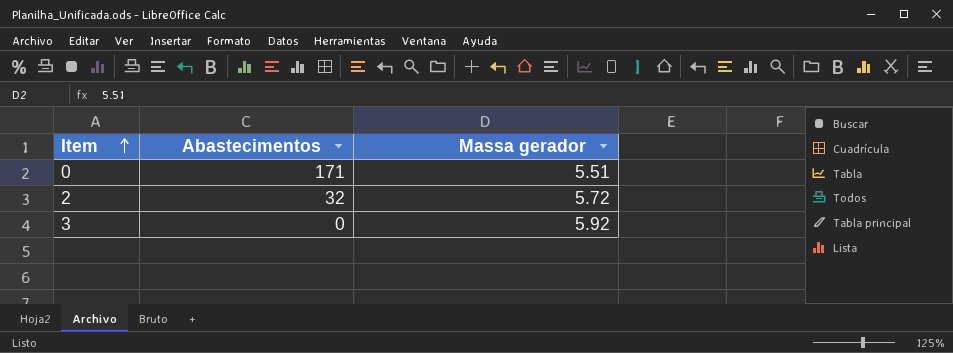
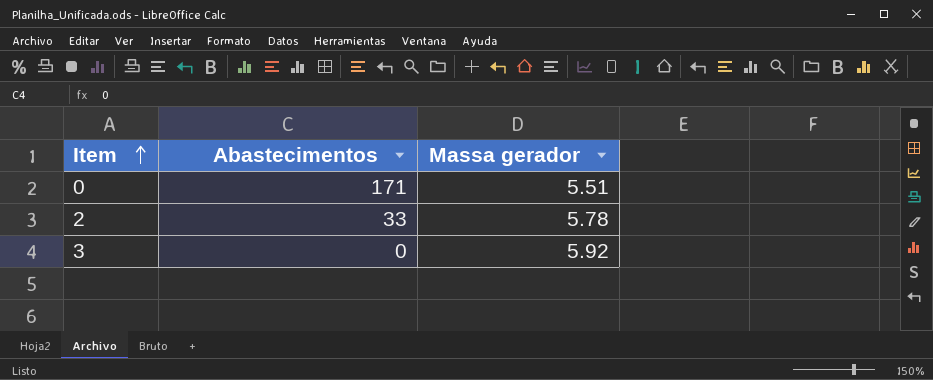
2 | Abastecimentos: 32 -> 33
2 | Massa gerador: 5.72 -> 5.78

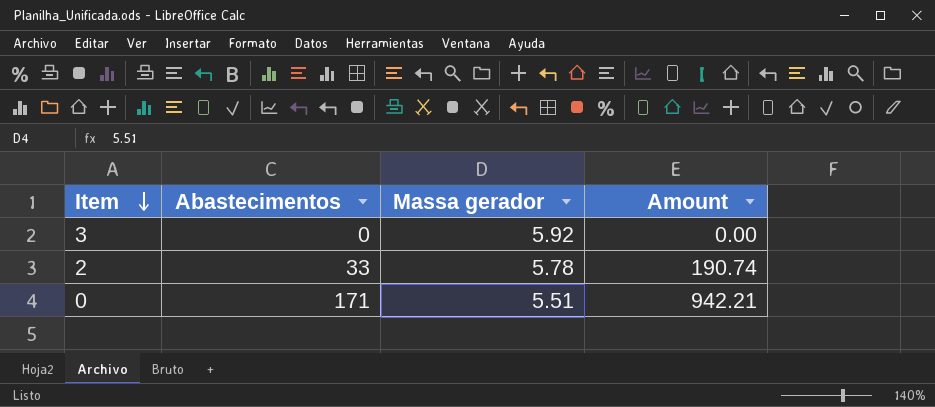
row order: Item ascending -> Item descending
column Amount | formula: none -> [Abastecimentos] * [Massa gerador]

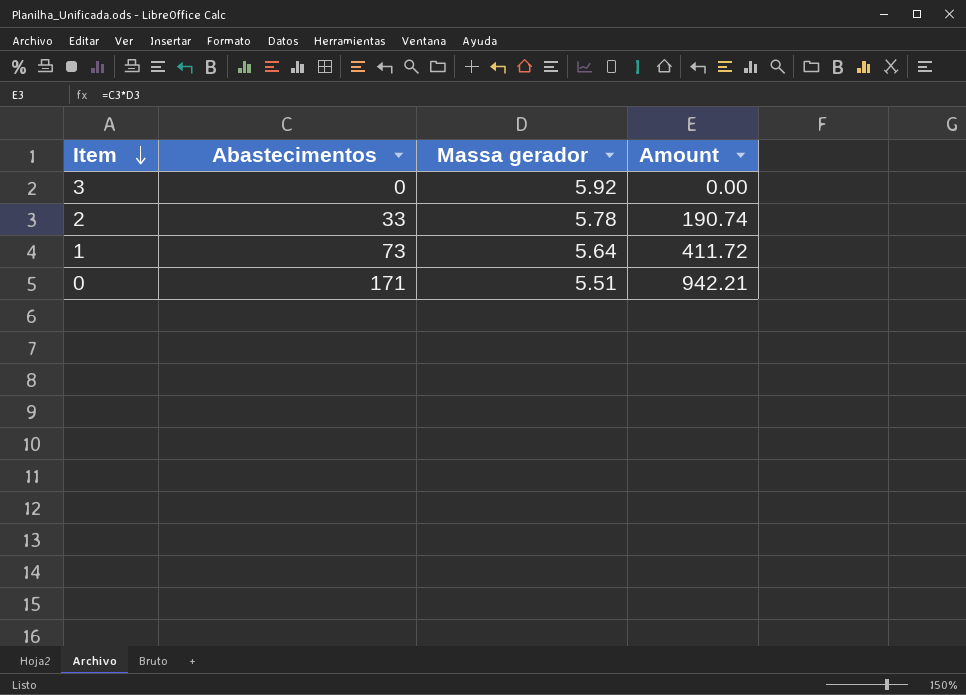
row 1: none -> 73 | 5.64 | 411.72

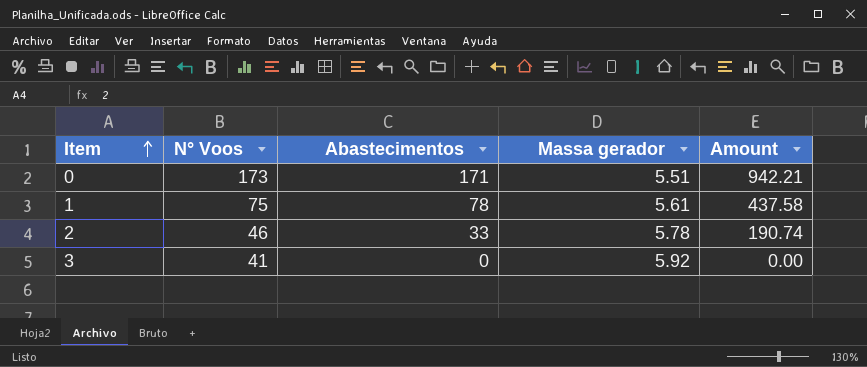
row order: Item descending -> Item ascending
column N° Voos | position: none -> 2
1 | Abastecimentos: 73 -> 78
1 | Massa gerador: 5.64 -> 5.61
1 | Amount: 411.72 -> 437.58

